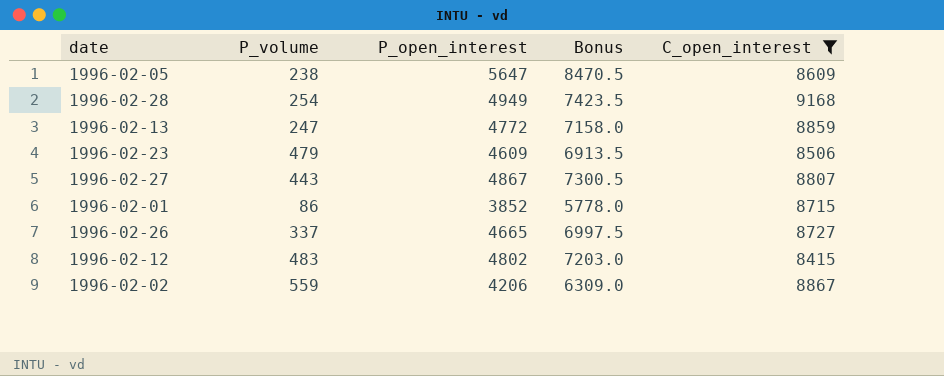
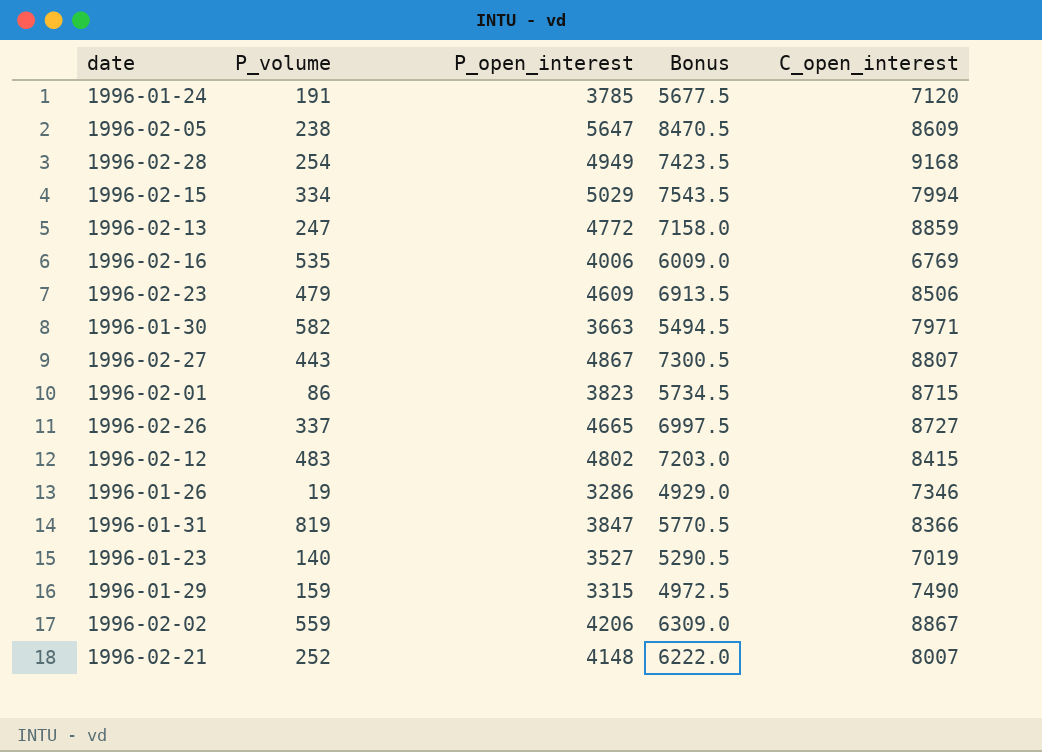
filter: C_open_interest >= 8415 -> none
1996-02-01 | P_open_interest: 3852 -> 3823
1996-02-01 | Bonus: 5778.0 -> 5734.5

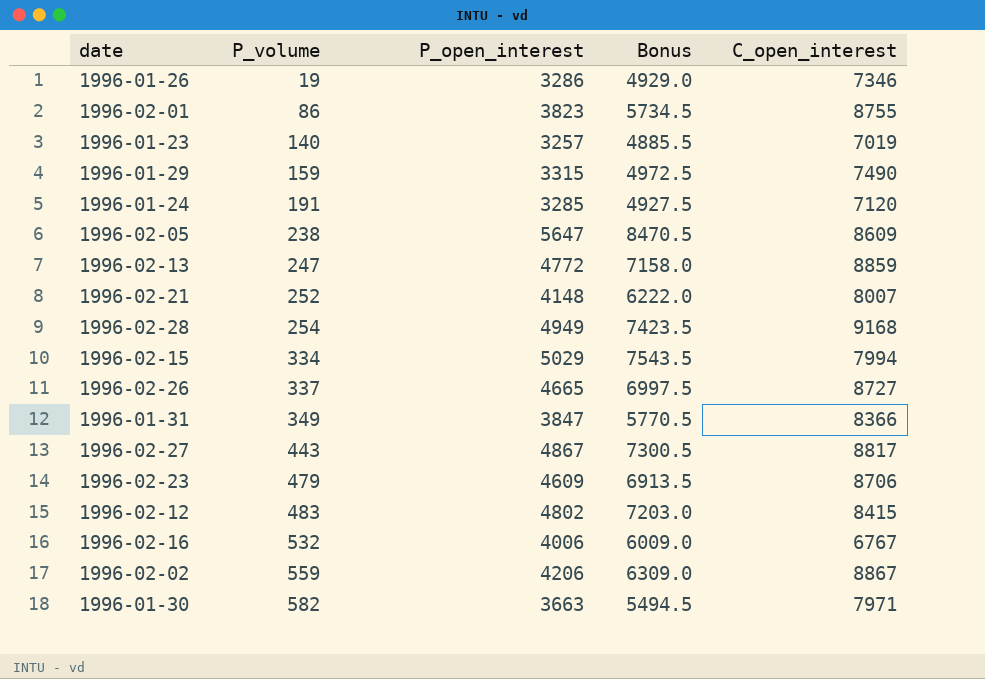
row order: none -> P_volume ascending
1996-02-01 | C_open_interest: 8715 -> 8755
1996-01-23 | P_open_interest: 3527 -> 3257
1996-01-23 | Bonus: 5290.5 -> 4885.5
1996-01-24 | P_open_interest: 3785 -> 3285
1996-01-24 | Bonus: 5677.5 -> 4927.5
1996-01-31 | P_volume: 819 -> 349
1996-02-27 | C_open_interest: 8807 -> 8817
1996-02-23 | C_open_interest: 8506 -> 8706
1996-02-16 | P_volume: 535 -> 532
1996-02-16 | C_open_interest: 6769 -> 6767

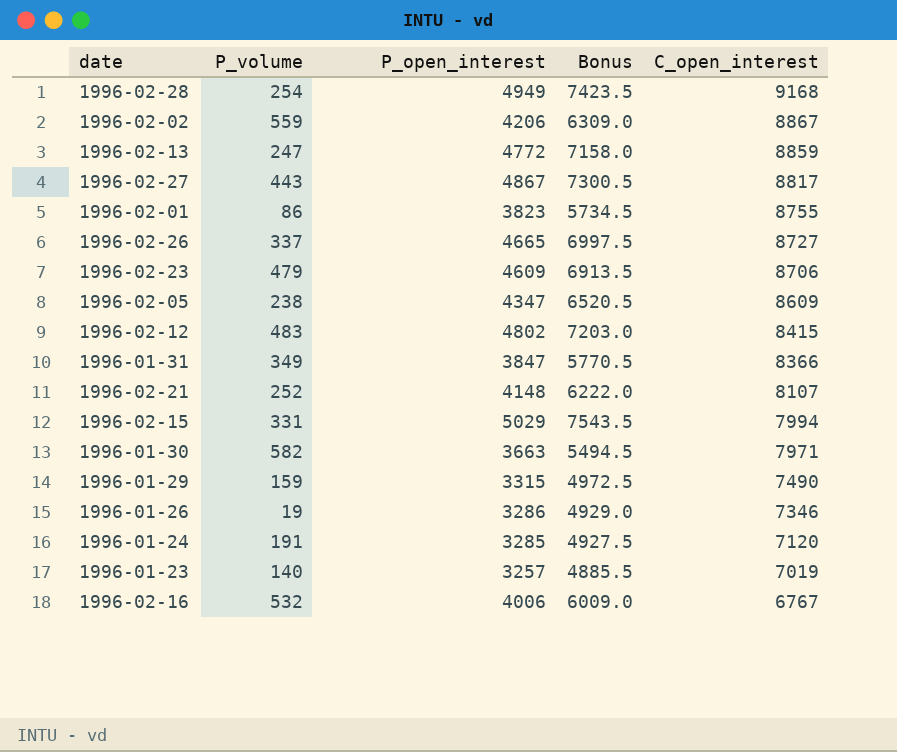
row order: P_volume ascending -> C_open_interest descending
1996-02-05 | P_open_interest: 5647 -> 4347
1996-02-05 | Bonus: 8470.5 -> 6520.5
1996-02-21 | C_open_interest: 8007 -> 8107
1996-02-15 | P_volume: 334 -> 331

